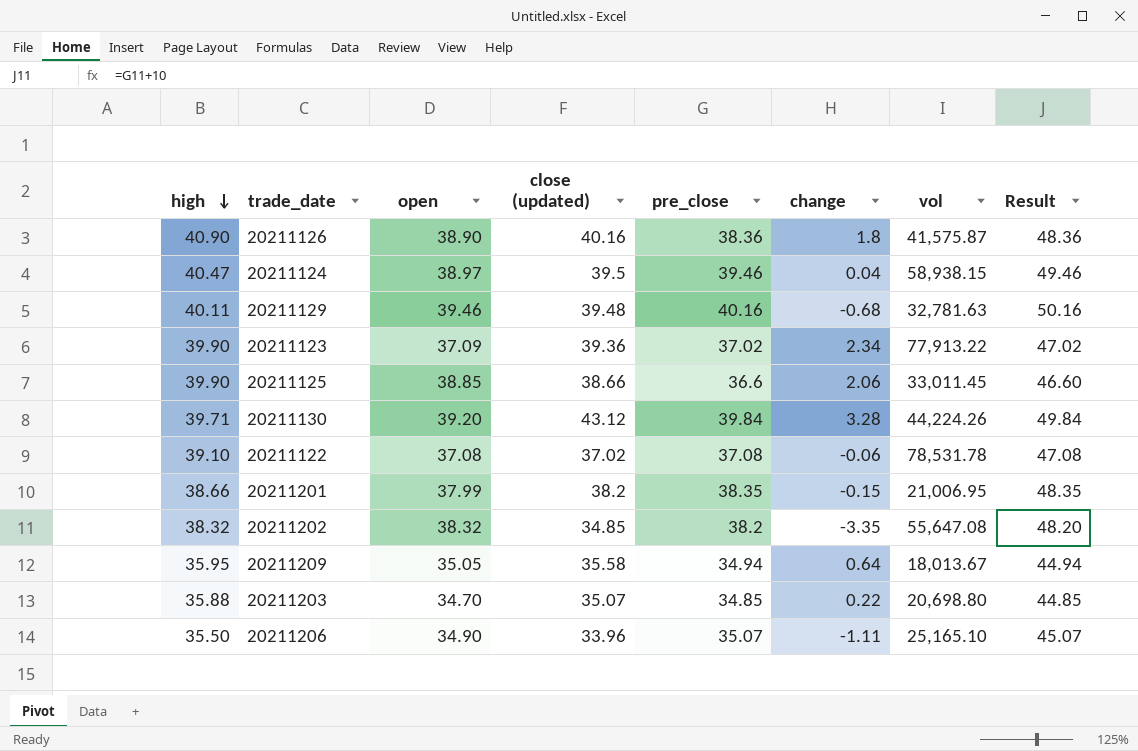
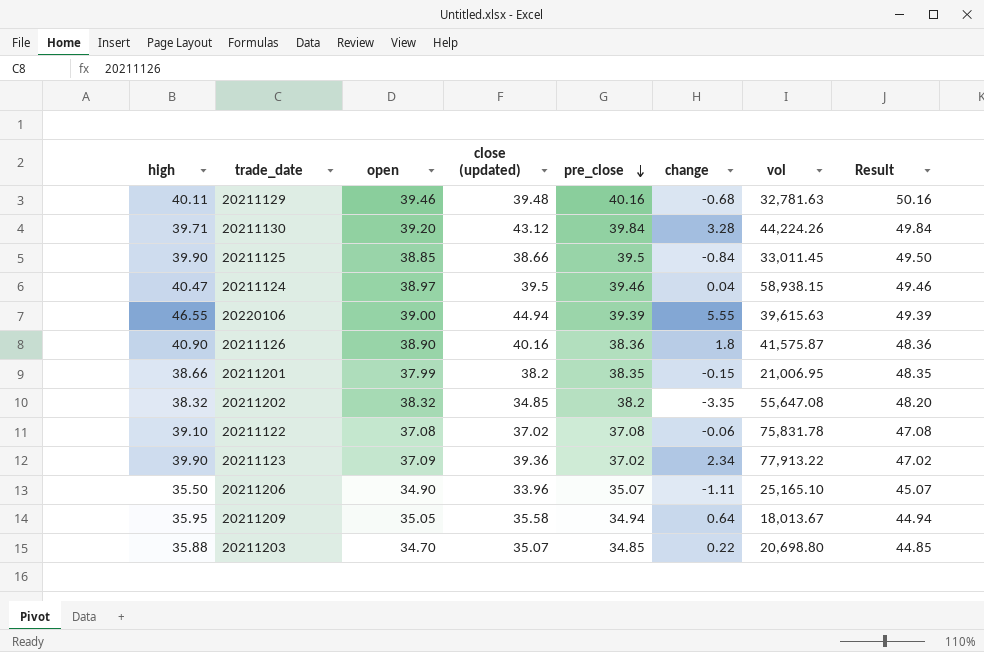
row order: high descending -> pre_close descending
20211125 | pre_close: 36.6 -> 39.5
20211125 | change: 2.06 -> -0.84
20211125 | Result: 46.60 -> 49.50
row 20220106: none -> 46.55 | 39.00 | 44.94 | 39.39 | 5.55 | 39,615.63 | 49.39
20211122 | vol: 78,531.78 -> 75,831.78

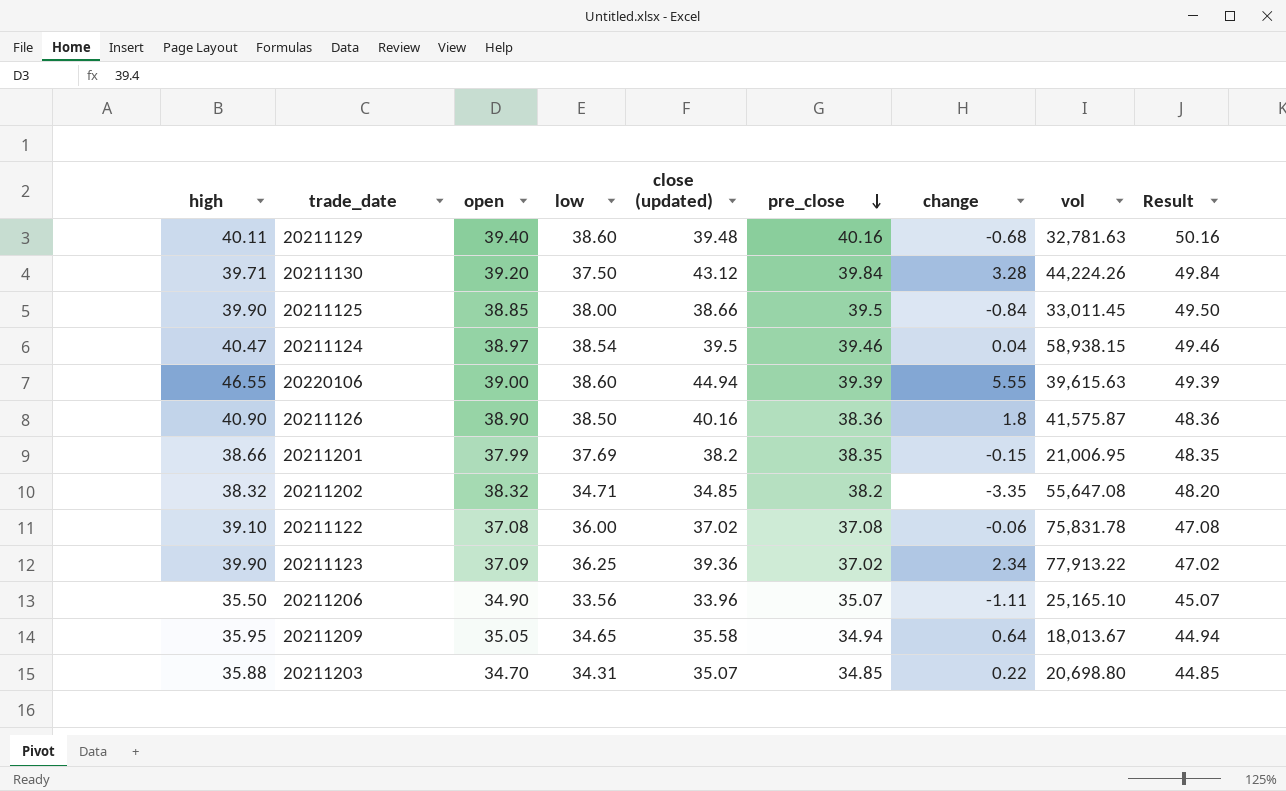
column low | position: none -> 4
20211129 | open: 39.46 -> 39.40

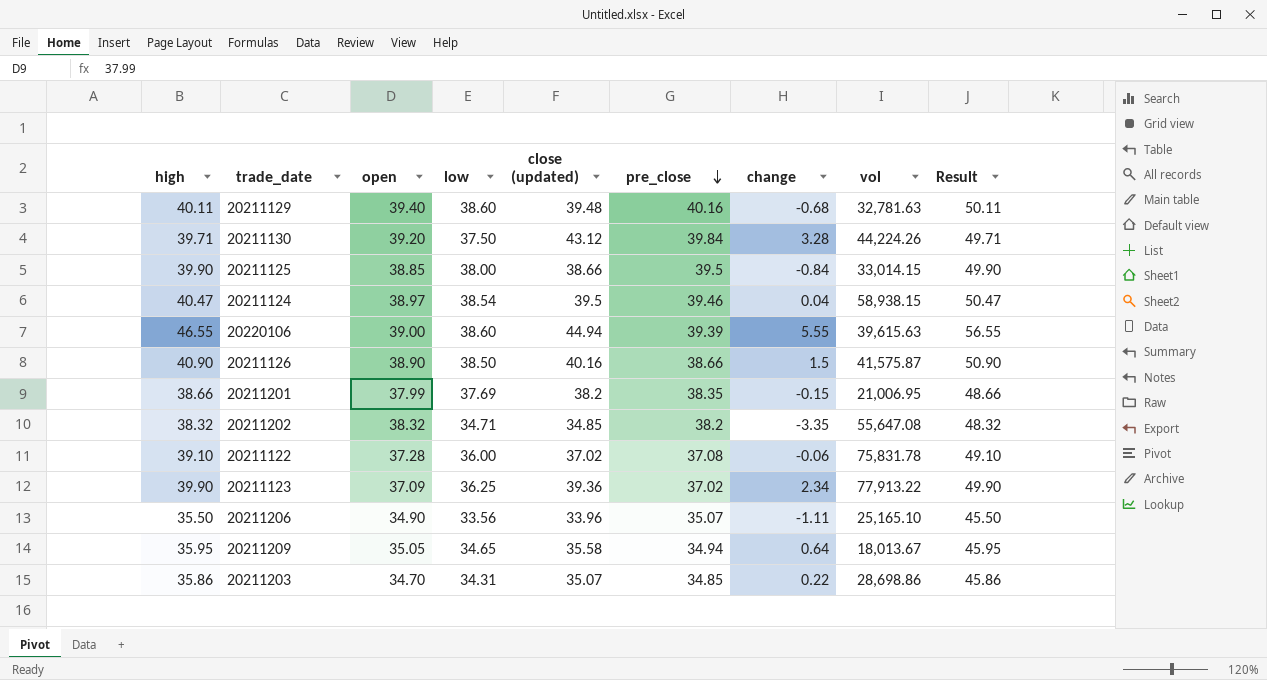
column Result | formula: [pre_close] + 10 -> [high] + 10
20211125 | vol: 33,011.45 -> 33,014.15
20211126 | pre_close: 38.36 -> 38.66
20211126 | change: 1.8 -> 1.5
20211122 | open: 37.08 -> 37.28
20211203 | high: 35.88 -> 35.86
20211203 | vol: 20,698.80 -> 28,698.86

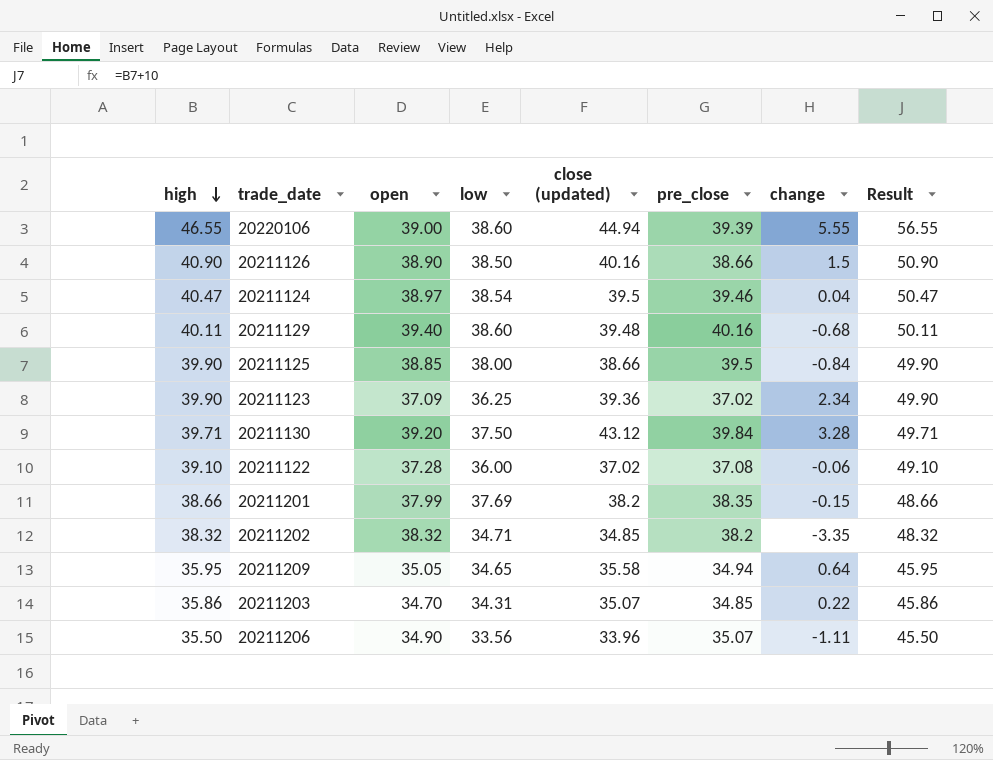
row order: pre_close descending -> high descending
column vol | position: 8 -> none

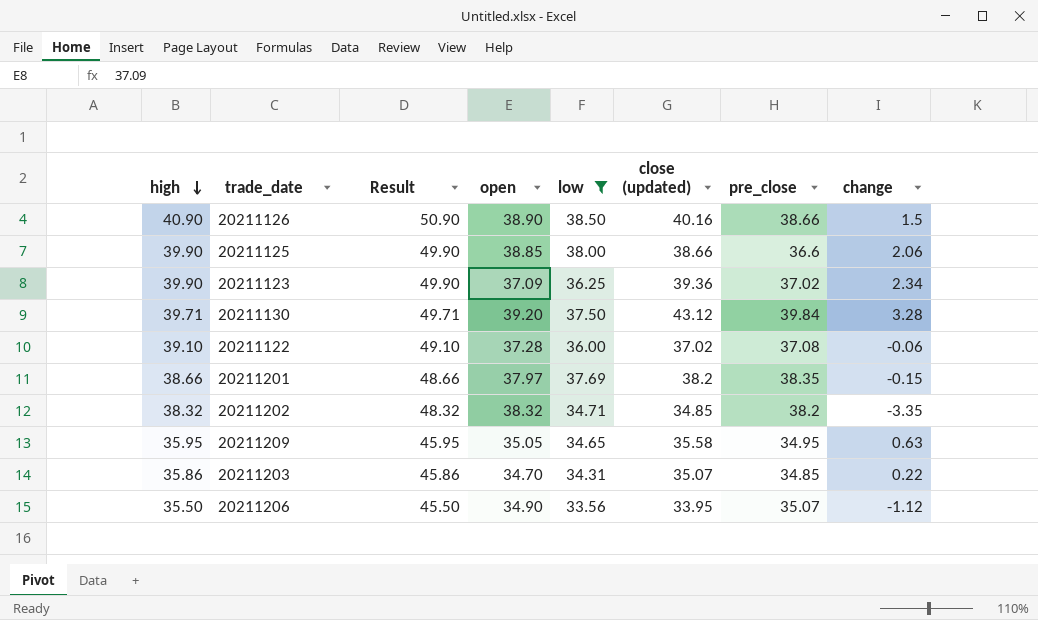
filter: none -> low <= 38.50
column Result | position: 8 -> 3
20211125 | pre_close: 39.5 -> 36.6
20211125 | change: -0.84 -> 2.06
20211201 | open: 37.99 -> 37.97
20211209 | pre_close: 34.94 -> 34.95
20211209 | change: 0.64 -> 0.63
20211206 | close (updated): 33.96 -> 33.95
20211206 | change: -1.11 -> -1.12

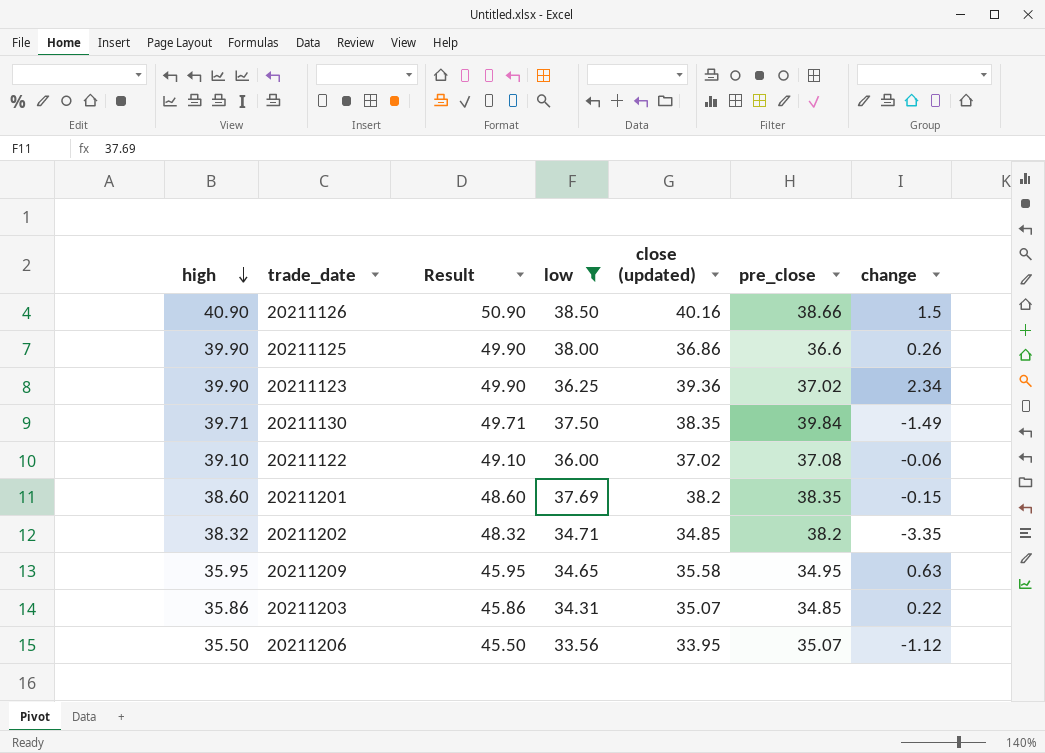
column open | position: 4 -> none
20211125 | close (updated): 38.66 -> 36.86
20211125 | change: 2.06 -> 0.26
20211130 | close (updated): 43.12 -> 38.35
20211130 | change: 3.28 -> -1.49
20211201 | high: 38.66 -> 38.60
20211201 | Result: 48.66 -> 48.60

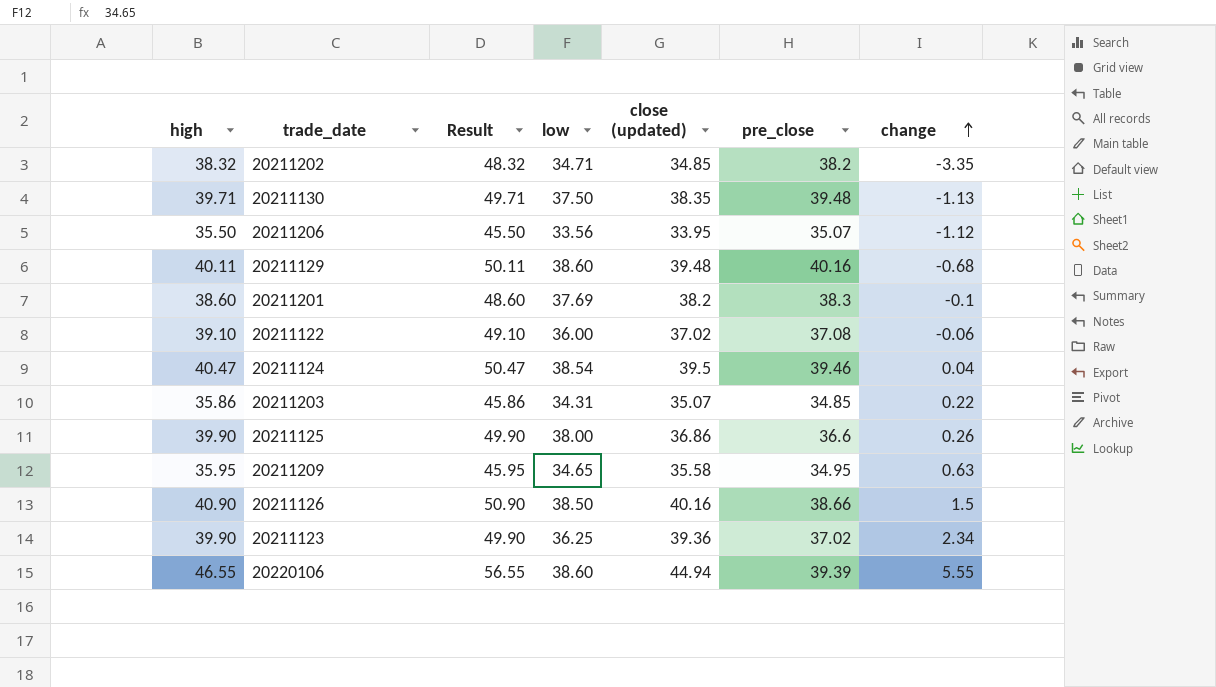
filter: low <= 38.50 -> none
row order: high descending -> change ascending
20211130 | pre_close: 39.84 -> 39.48
20211130 | change: -1.49 -> -1.13
20211201 | pre_close: 38.35 -> 38.3
20211201 | change: -0.15 -> -0.1

